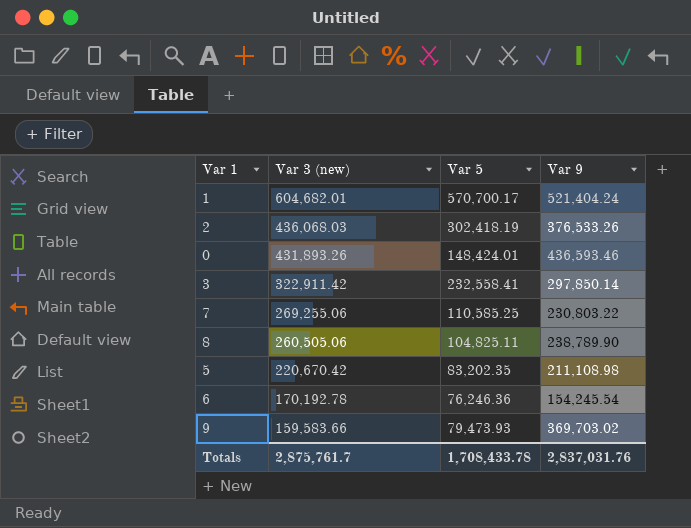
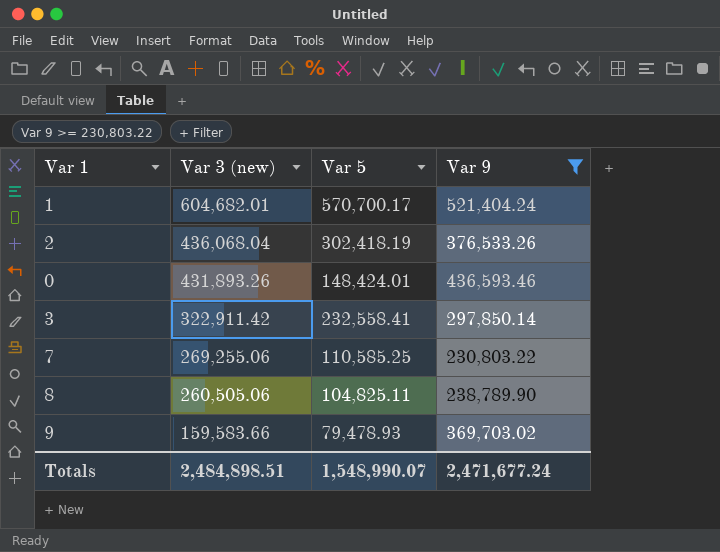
filter: none -> Var 9 >= 230,803.22
2 | Var 3 (new): 436,068.03 -> 436,068.04
9 | Var 5: 79,473.93 -> 79,478.93
Totals | Var 3 (new): 2,875,761.7 -> 2,484,898.51
Totals | Var 5: 1,708,433.78 -> 1,548,990.07
Totals | Var 9: 2,837,031.76 -> 2,471,677.24

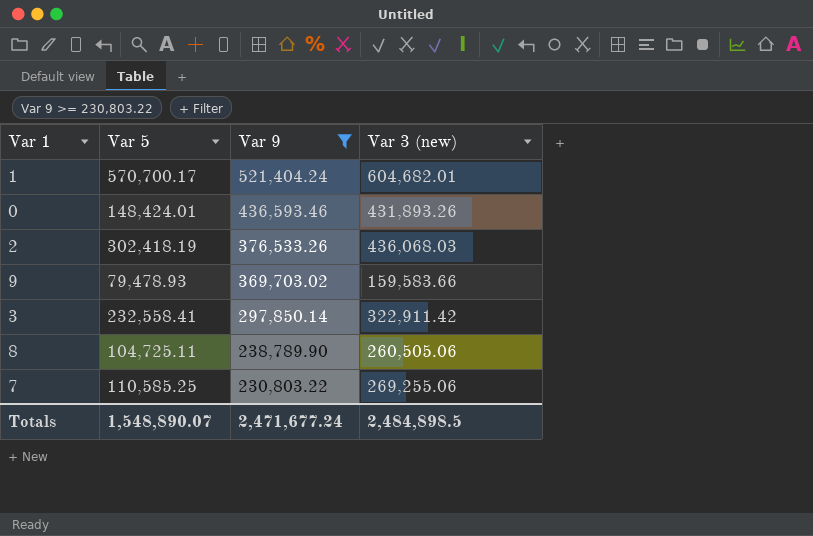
row order: Var 3 (new) descending -> Var 9 descending
column Var 3 (new) | position: 2 -> 4
2 | Var 3 (new): 436,068.04 -> 436,068.03
8 | Var 5: 104,825.11 -> 104,725.11
Totals | Var 5: 1,548,990.07 -> 1,548,890.07
Totals | Var 3 (new): 2,484,898.51 -> 2,484,898.5

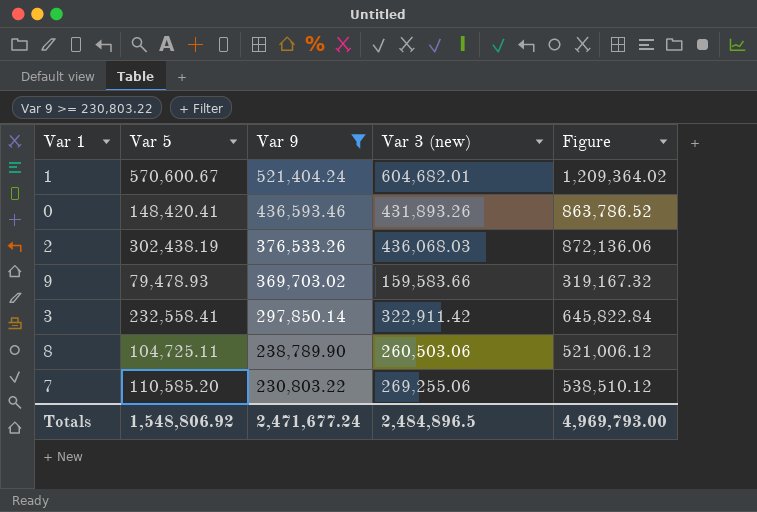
column Figure | formula: none -> [Var 3 (new)] * 2
1 | Var 5: 570,700.17 -> 570,600.67
0 | Var 5: 148,424.01 -> 148,420.41
2 | Var 5: 302,418.19 -> 302,438.19
8 | Var 3 (new): 260,505.06 -> 260,503.06
7 | Var 5: 110,585.25 -> 110,585.20
Totals | Var 5: 1,548,890.07 -> 1,548,806.92
Totals | Var 3 (new): 2,484,898.5 -> 2,484,896.5

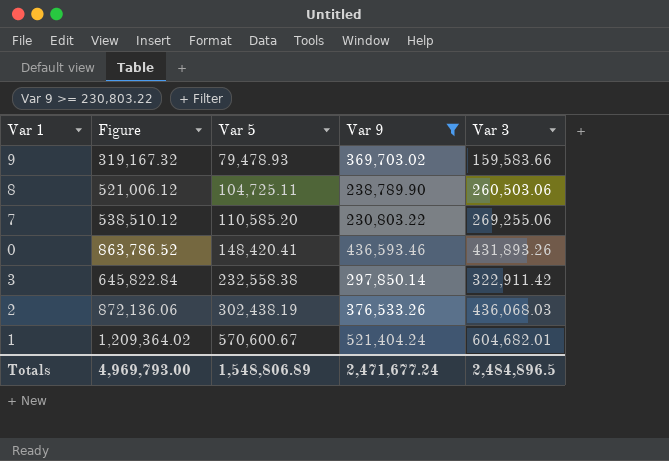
row order: Var 9 descending -> Var 5 ascending
column Figure | position: 5 -> 2
column name: Var 3 (new) -> Var 3
3 | Var 5: 232,558.41 -> 232,558.38
Totals | Var 5: 1,548,806.92 -> 1,548,806.89

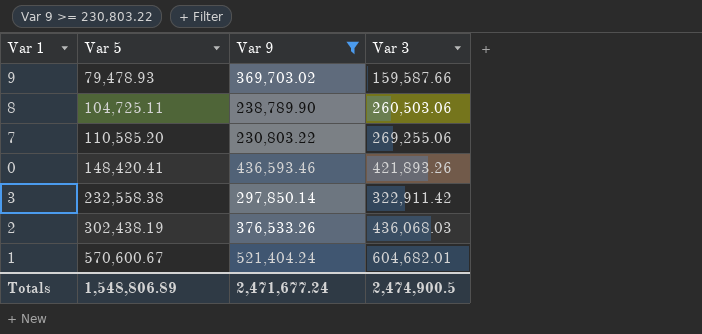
column Figure | formula: [Var 3] * 2 -> none
9 | Var 3: 159,583.66 -> 159,587.66
0 | Var 3: 431,893.26 -> 421,893.26
Totals | Var 3: 2,484,896.5 -> 2,474,900.5

